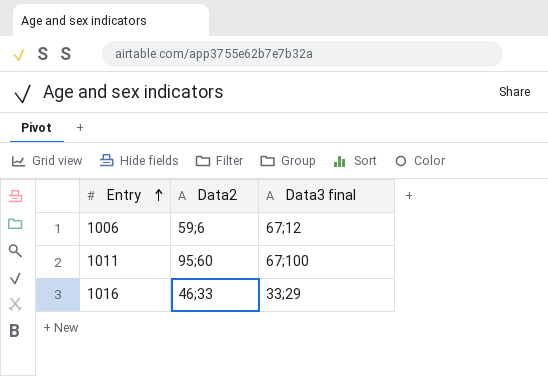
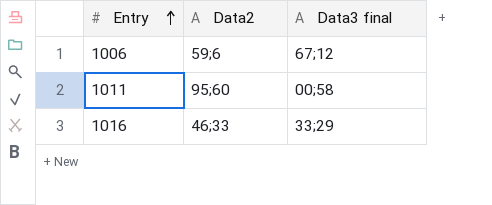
1011 | Data3 final: 67;100 -> 00;58

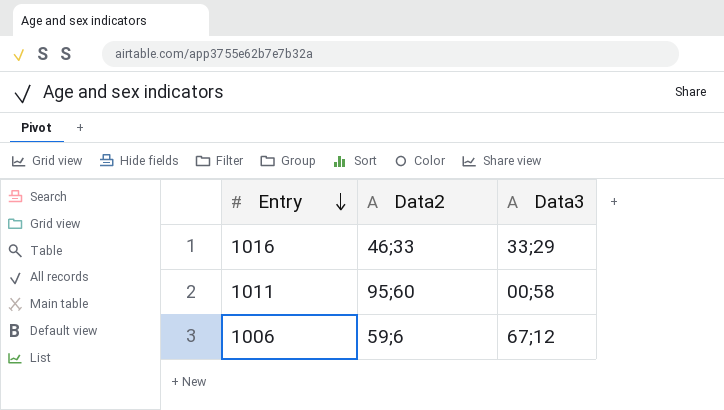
row order: Entry ascending -> Entry descending
column name: Data3 final -> Data3

